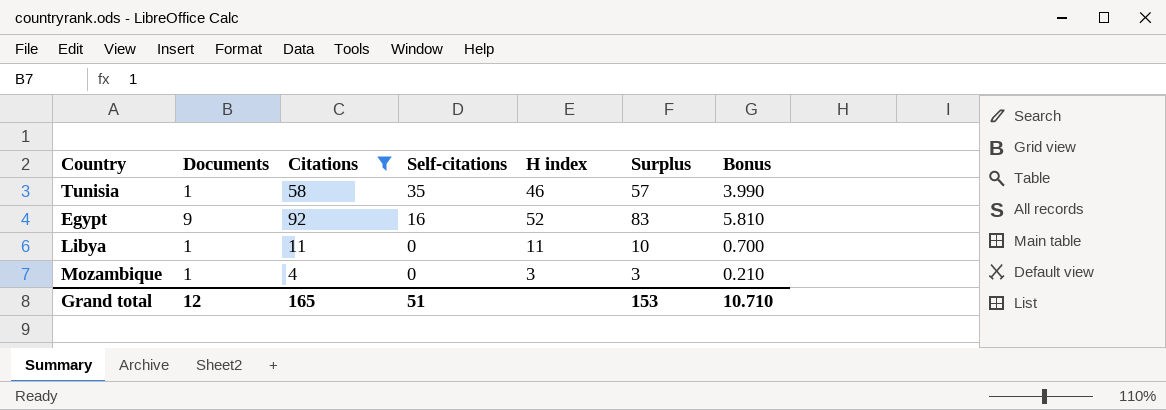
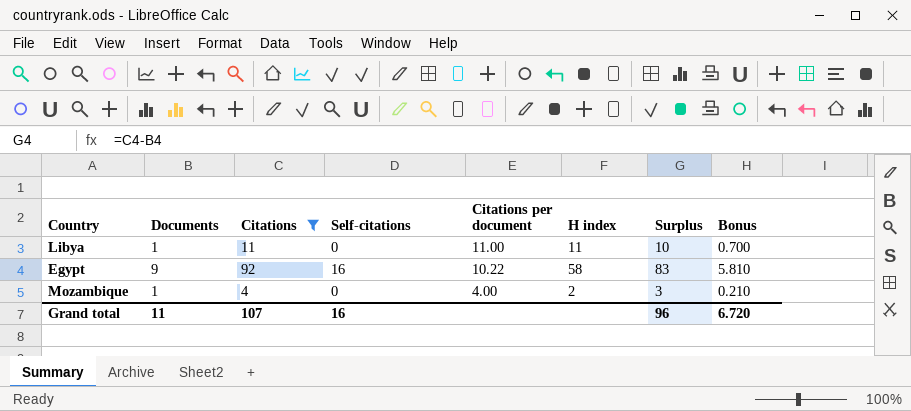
row order: Self-citations descending -> Citations per document descending
column Citations per document | formula: none -> [Citations] / [Documents]
row Tunisia: 1 | 58 | 35 | 46 | 57 | 3.990 -> none
Egypt | H index: 52 -> 58
Mozambique | H index: 3 -> 2
Grand total | Documents: 12 -> 11
Grand total | Citations: 165 -> 107
Grand total | Self-citations: 51 -> 16
Grand total | Surplus: 153 -> 96
Grand total | Bonus: 10.710 -> 6.720

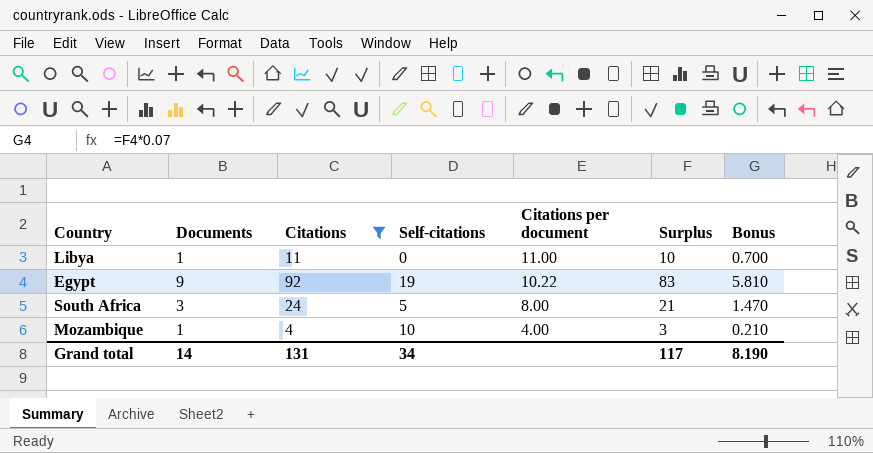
column H index | position: 6 -> none
Egypt | Self-citations: 16 -> 19
row South Africa: none -> 3 | 24 | 5 | 8.00 | 21 | 1.470
Mozambique | Self-citations: 0 -> 10
Grand total | Documents: 11 -> 14
Grand total | Citations: 107 -> 131
Grand total | Self-citations: 16 -> 34
Grand total | Surplus: 96 -> 117
Grand total | Bonus: 6.720 -> 8.190

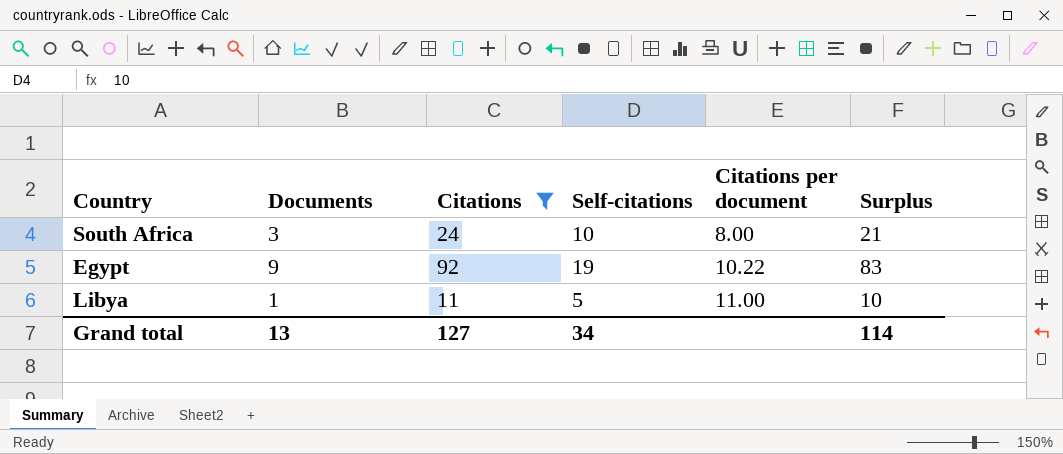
row order: Citations per document descending -> Citations per document ascending
column Bonus | formula: [Surplus] * 0.07 -> none
row Mozambique: 1 | 4 | 10 | 4.00 | 3 | 0.210 -> none
South Africa | Self-citations: 5 -> 10
Libya | Self-citations: 0 -> 5
Grand total | Documents: 14 -> 13
Grand total | Citations: 131 -> 127
Grand total | Surplus: 117 -> 114

